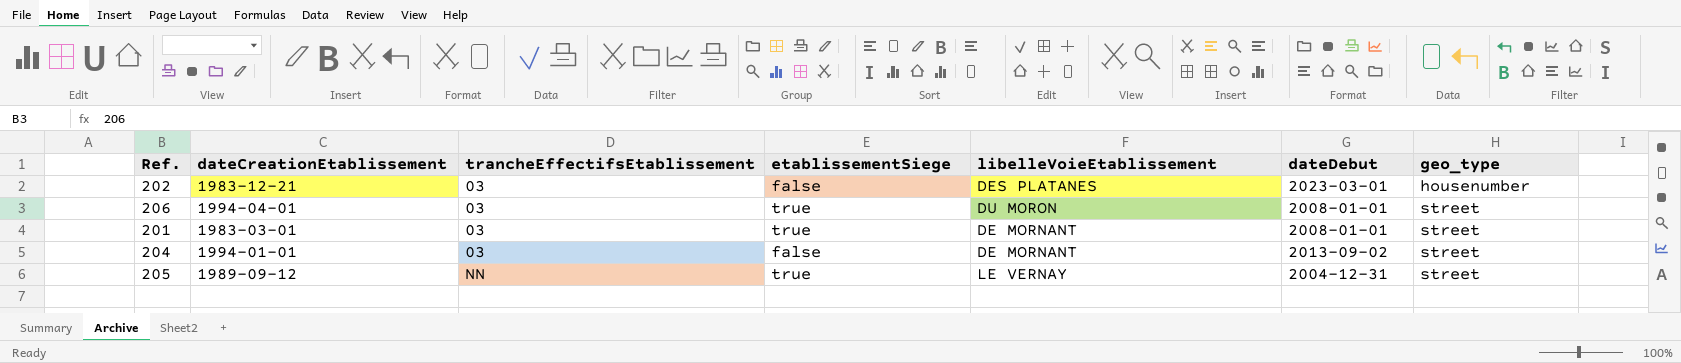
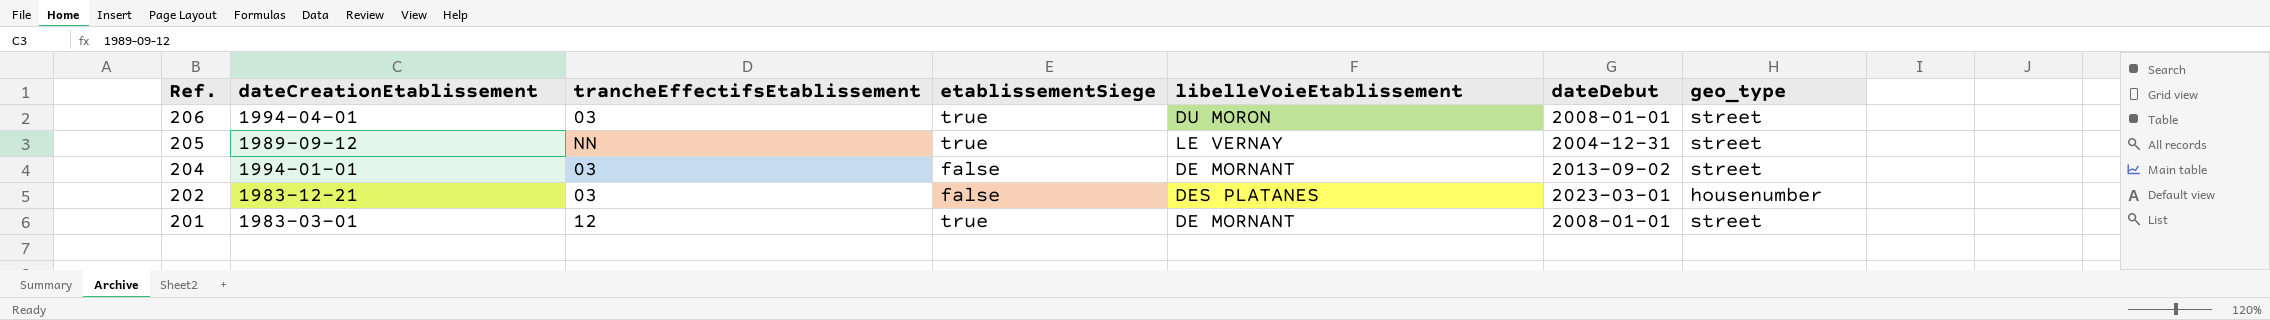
row order: trancheEffectifsEtablissement ascending -> Ref. descending
201 | trancheEffectifsEtablissement: 03 -> 12

